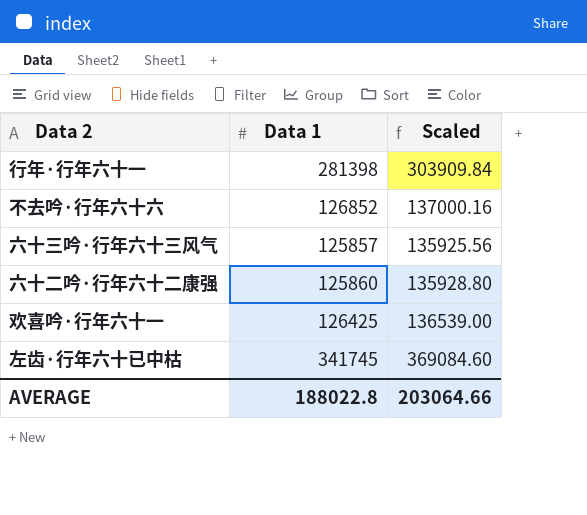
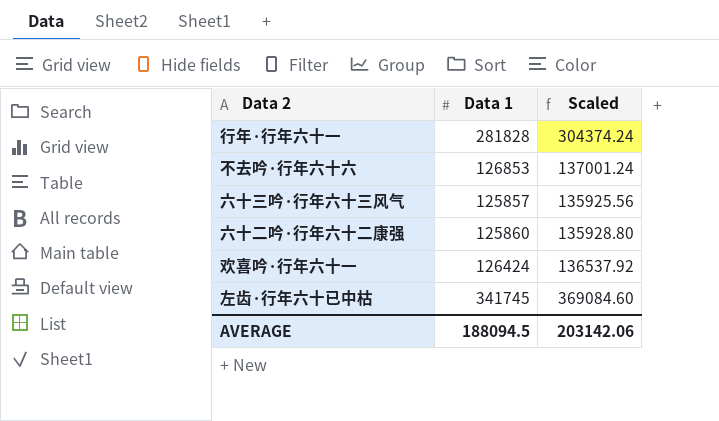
行年·行年六十一 | Data 1: 281398 -> 281828
行年·行年六十一 | Scaled: 303909.84 -> 304374.24
不去吟·行年六十六 | Data 1: 126852 -> 126853
不去吟·行年六十六 | Scaled: 137000.16 -> 137001.24
欢喜吟·行年六十一 | Data 1: 126425 -> 126424
欢喜吟·行年六十一 | Scaled: 136539.00 -> 136537.92
AVERAGE | Data 1: 188022.8 -> 188094.5
AVERAGE | Scaled: 203064.66 -> 203142.06

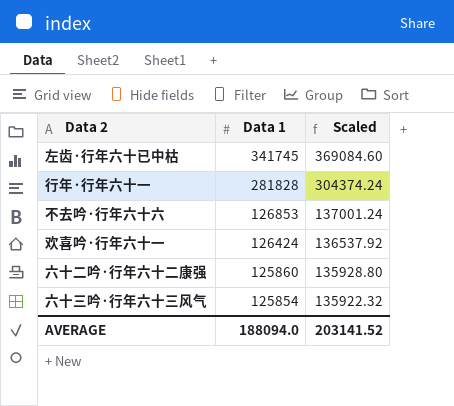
row order: none -> Data 1 descending
六十三吟·行年六十三风气 | Data 1: 125857 -> 125854
六十三吟·行年六十三风气 | Scaled: 135925.56 -> 135922.32
AVERAGE | Data 1: 188094.5 -> 188094.0
AVERAGE | Scaled: 203142.06 -> 203141.52

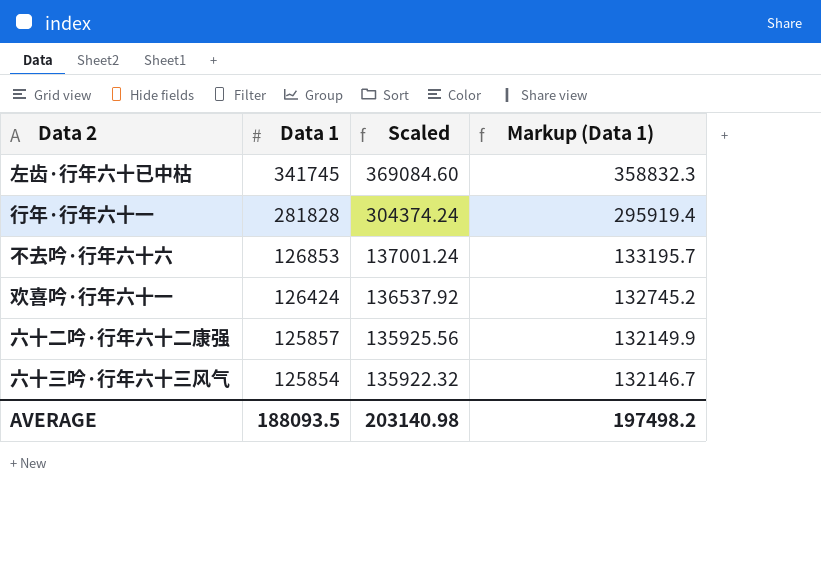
column Markup (Data 1) | formula: none -> [Data 1] * 1.05
六十二吟·行年六十二康强 | Data 1: 125860 -> 125857
六十二吟·行年六十二康强 | Scaled: 135928.80 -> 135925.56
AVERAGE | Data 1: 188094.0 -> 188093.5
AVERAGE | Scaled: 203141.52 -> 203140.98

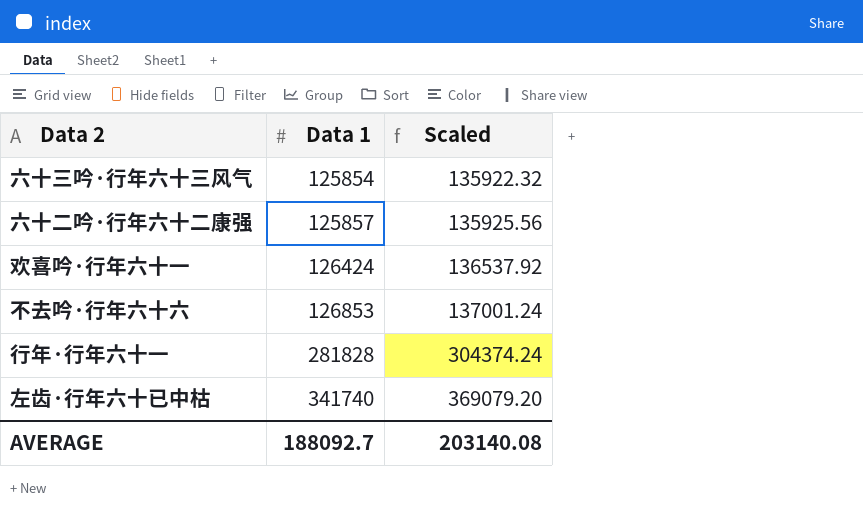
row order: Data 1 descending -> Data 1 ascending
column Markup (Data 1) | formula: [Data 1] * 1.05 -> none
左齿·行年六十已中枯 | Data 1: 341745 -> 341740
左齿·行年六十已中枯 | Scaled: 369084.60 -> 369079.20
AVERAGE | Data 1: 188093.5 -> 188092.7
AVERAGE | Scaled: 203140.98 -> 203140.08

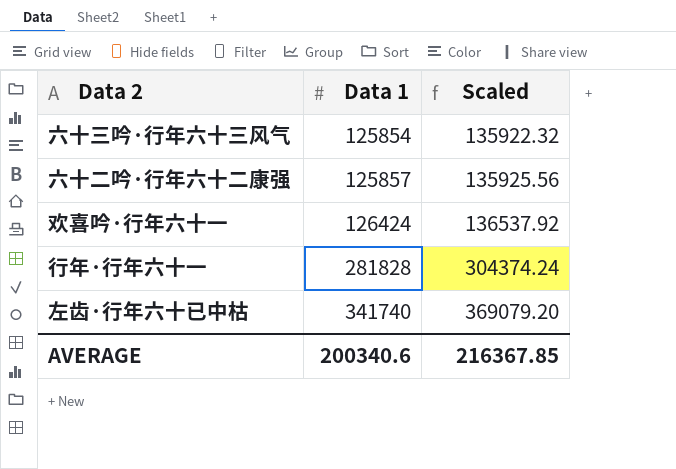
row 不去吟·行年六十六: 126853 | 137001.24 -> none
AVERAGE | Data 1: 188092.7 -> 200340.6
AVERAGE | Scaled: 203140.08 -> 216367.85

